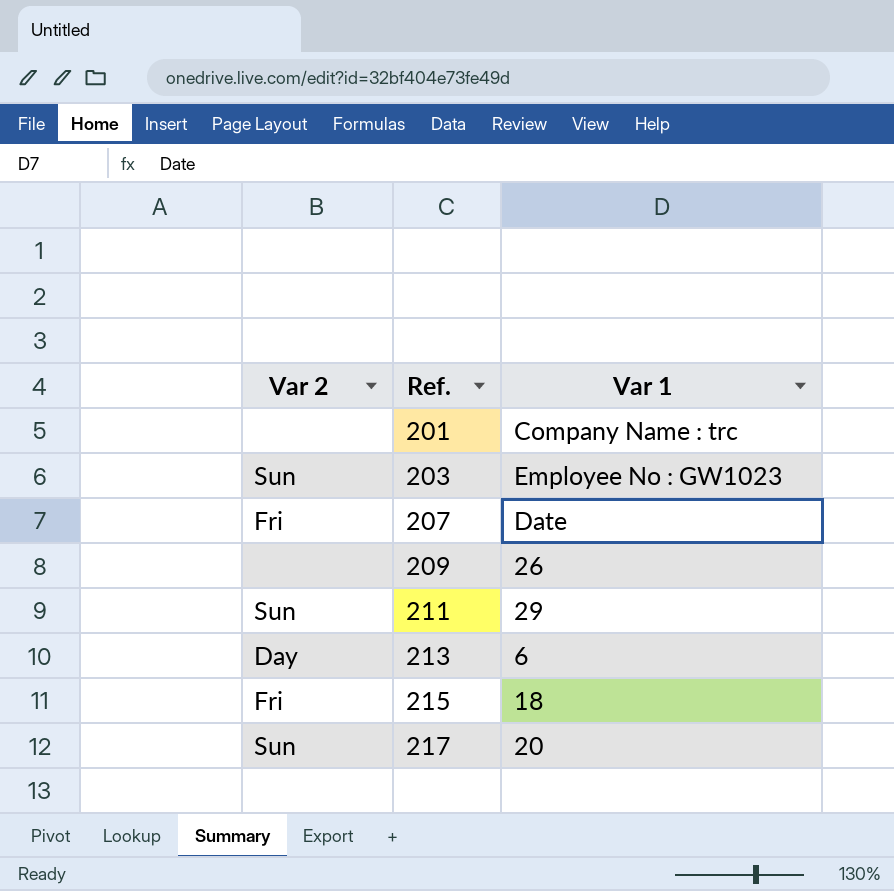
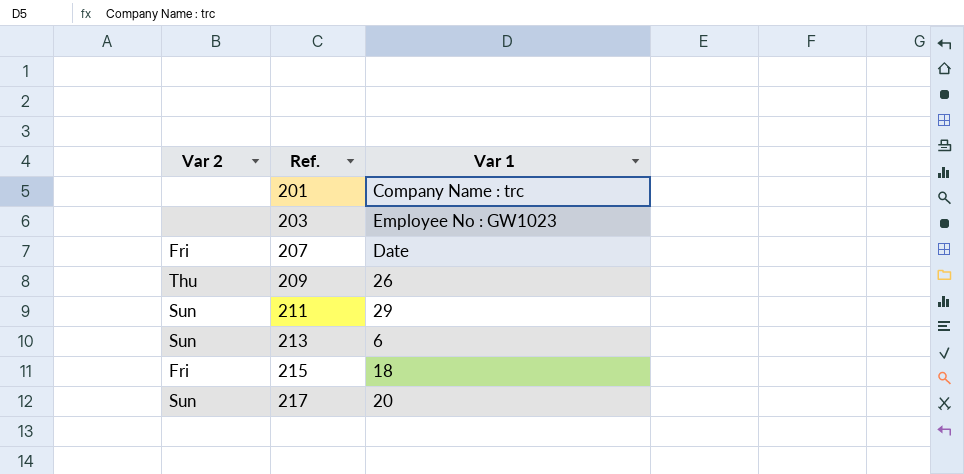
203 | Var 2: Sun -> none
209 | Var 2: none -> Thu
213 | Var 2: Day -> Sun

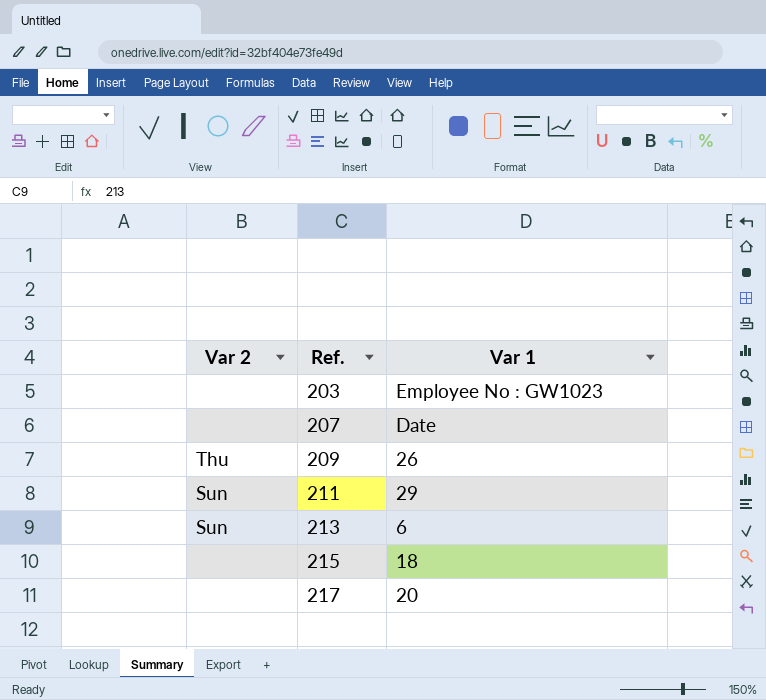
row 201: none | Company Name : trc -> none
207 | Var 2: Fri -> none
215 | Var 2: Fri -> none
217 | Var 2: Sun -> none

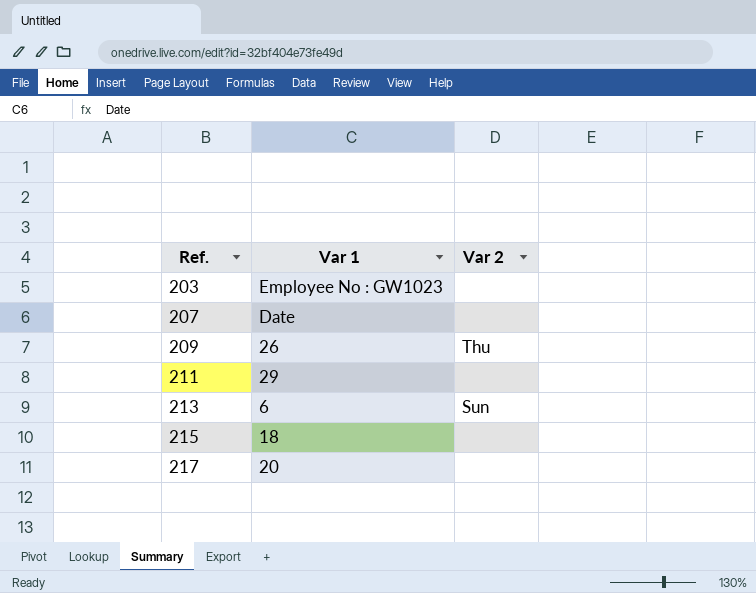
column Var 2 | position: 1 -> 3
211 | Var 2: Sun -> none

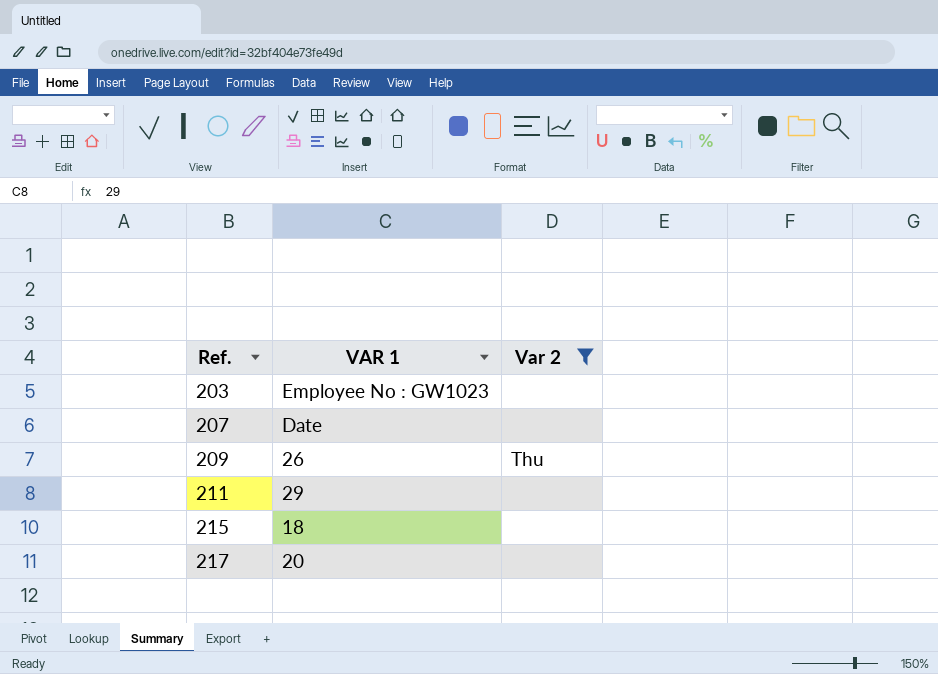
filter: none -> Var 2 != Sun
column name: Var 1 -> VAR 1

